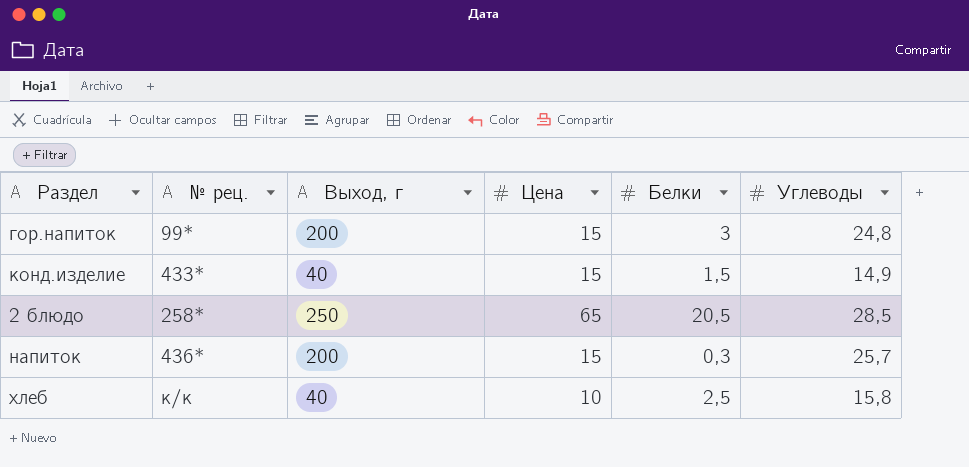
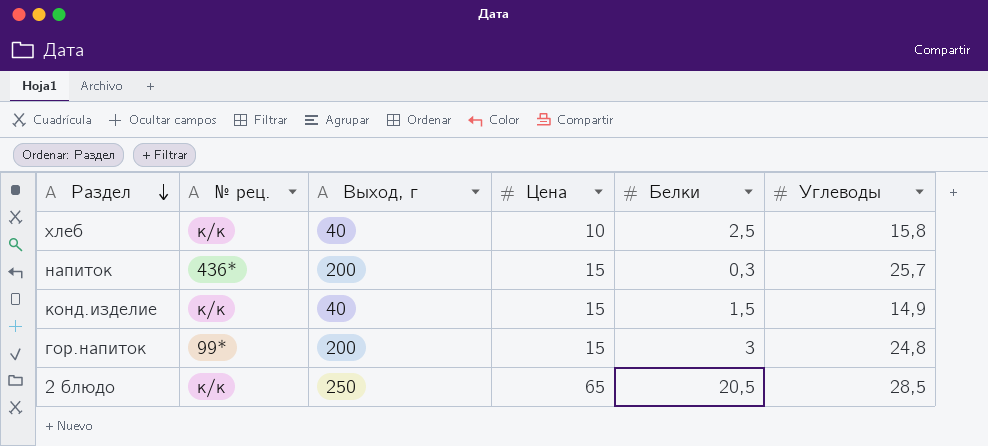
row order: none -> Раздел descending
конд.изделие | № рец.: 433* -> к/к
2 блюдо | № рец.: 258* -> к/к

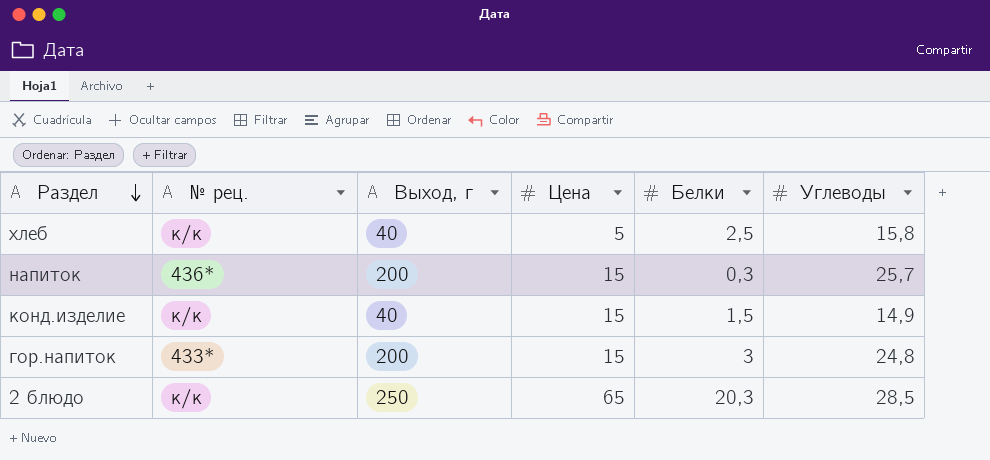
хлеб | Цена: 10 -> 5
гор.напиток | № рец.: 99* -> 433*
2 блюдо | Белки: 20,5 -> 20,3

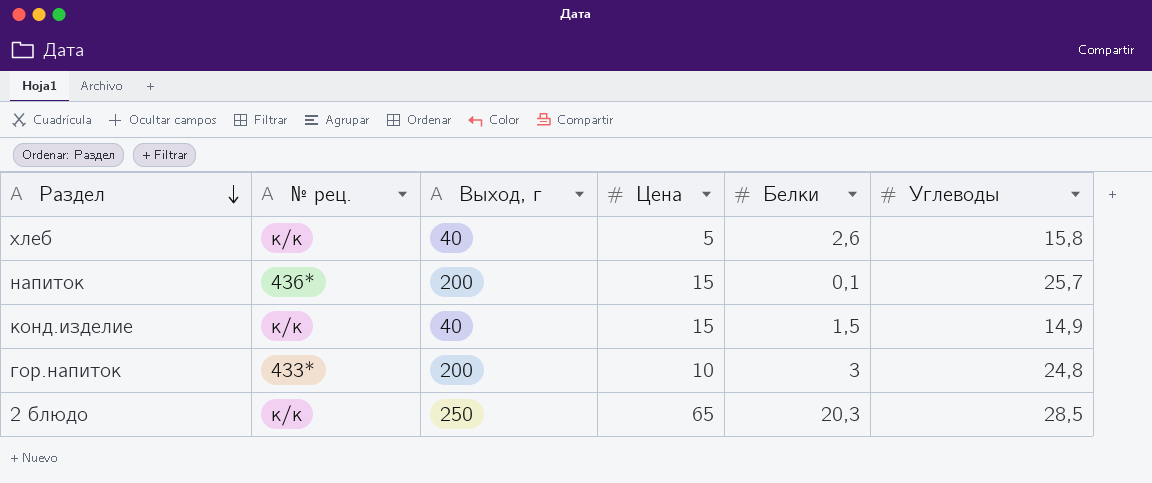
хлеб | Белки: 2,5 -> 2,6
напиток | Белки: 0,3 -> 0,1
гор.напиток | Цена: 15 -> 10

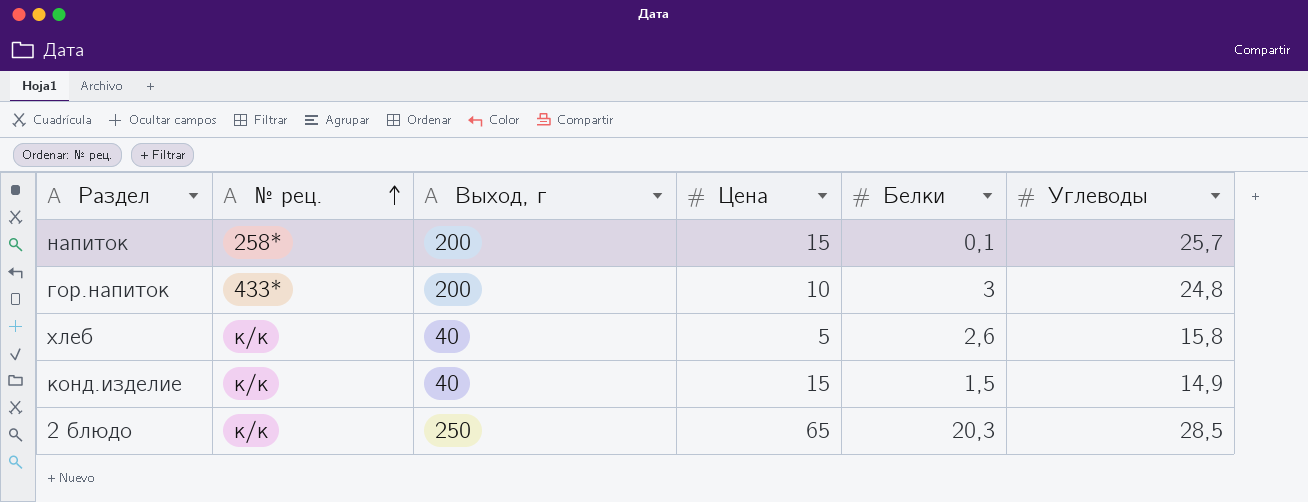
row order: Раздел descending -> № рец. ascending
напиток | № рец.: 436* -> 258*

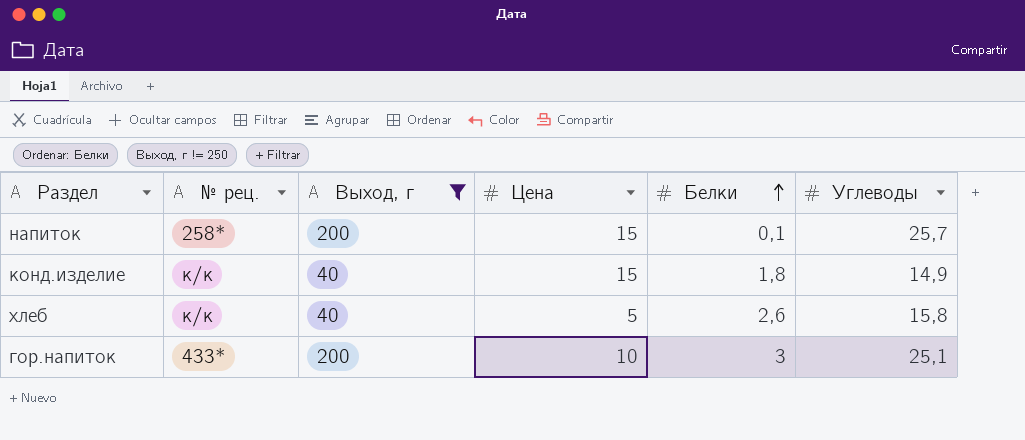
filter: none -> Выход, г != 250
row order: № рец. ascending -> Белки ascending
конд.изделие | Белки: 1,5 -> 1,8
гор.напиток | Углеводы: 24,8 -> 25,1

